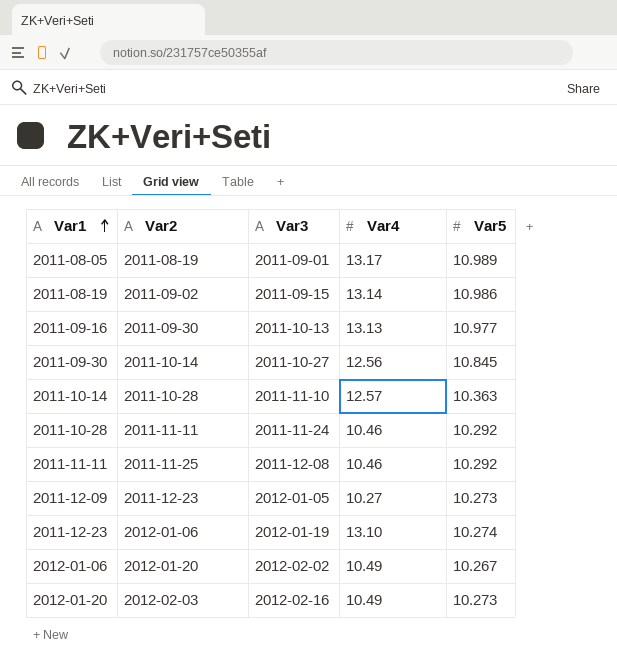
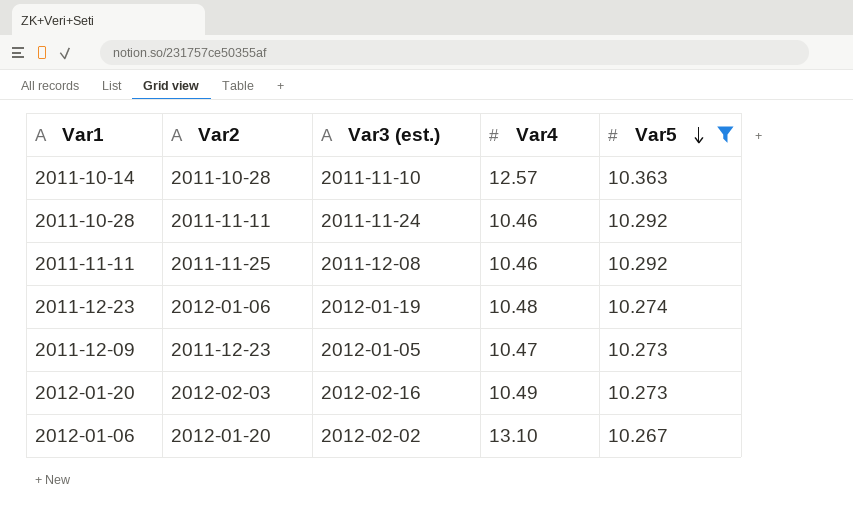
filter: none -> Var5 <= 10.363
row order: Var1 ascending -> Var5 descending
column name: Var3 -> Var3 (est.)
2011-12-23 | Var4: 13.10 -> 10.48
2011-12-09 | Var4: 10.27 -> 10.47
2012-01-06 | Var4: 10.49 -> 13.10

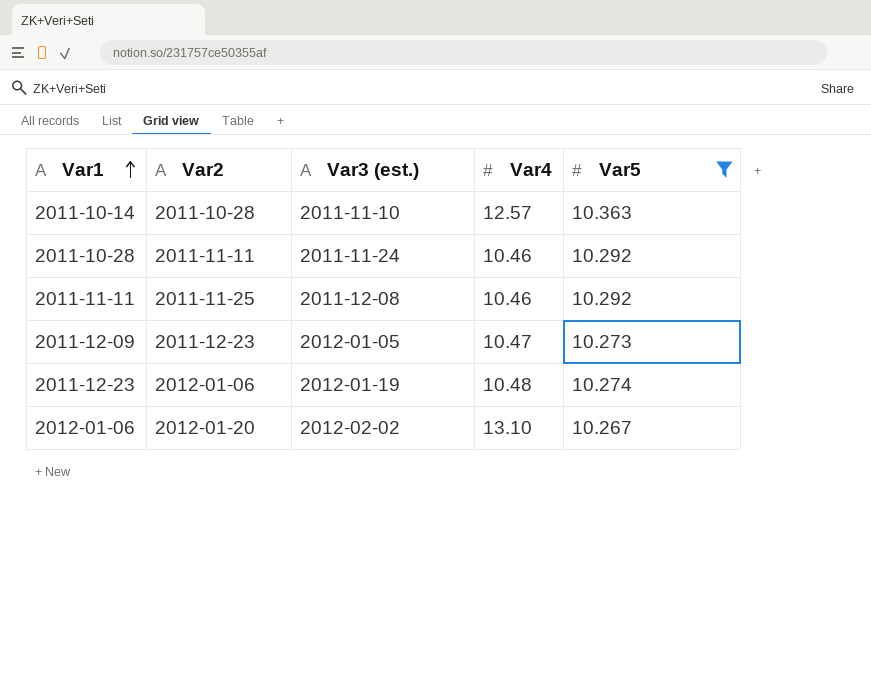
row order: Var5 descending -> Var1 ascending
row 2012-01-20: 2012-02-03 | 2012-02-16 | 10.49 | 10.273 -> none

